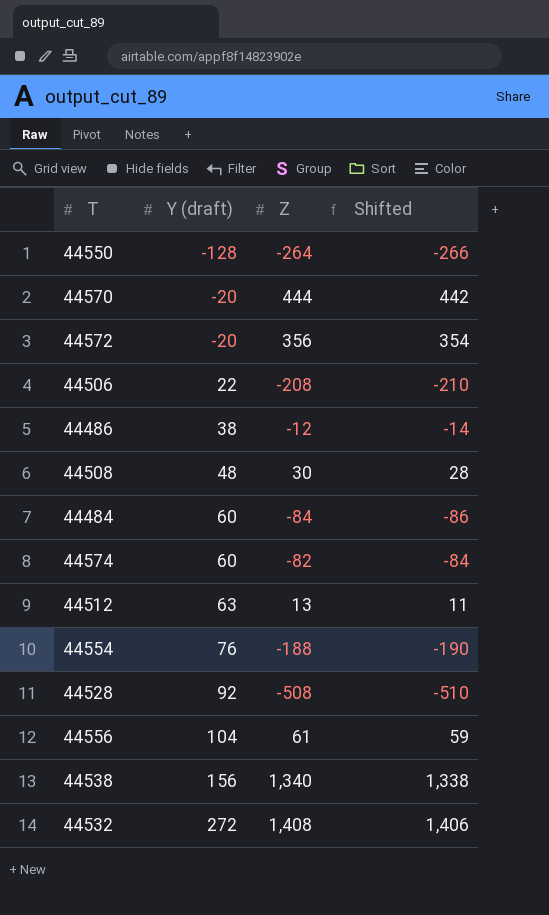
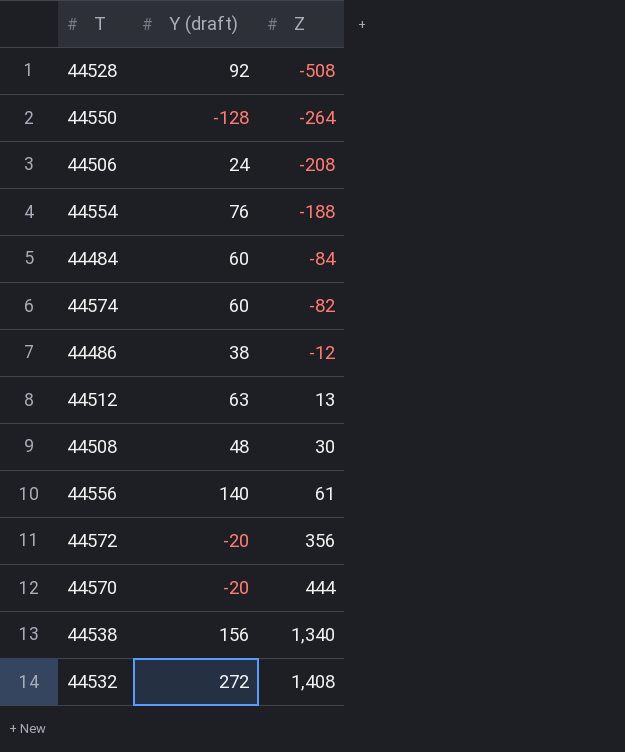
row order: Y (draft) ascending -> Z ascending
column Shifted | formula: [Z] - 2 -> none
44506 | Y (draft): 22 -> 24
44556 | Y (draft): 104 -> 140

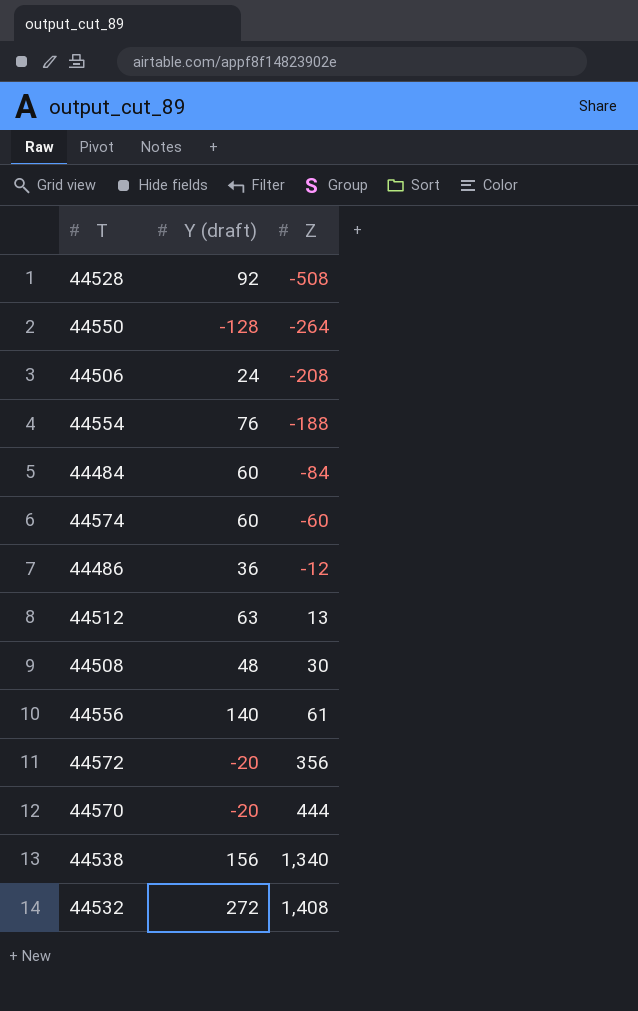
44574 | Z: -82 -> -60
44486 | Y (draft): 38 -> 36

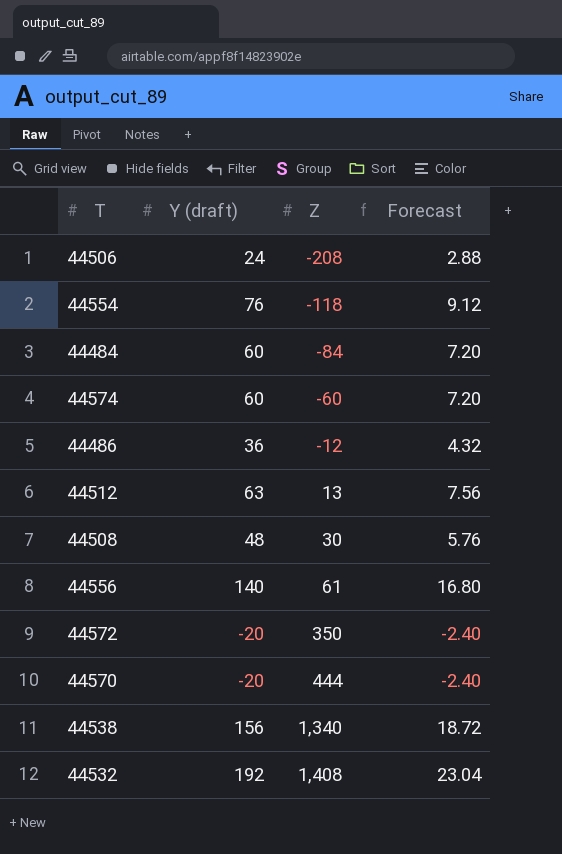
column Forecast | formula: none -> [Y (draft)] * 0.12
row 44528: 92 | -508 -> none
row 44550: -128 | -264 -> none
44554 | Z: -188 -> -118
44572 | Z: 356 -> 350
44532 | Y (draft): 272 -> 192

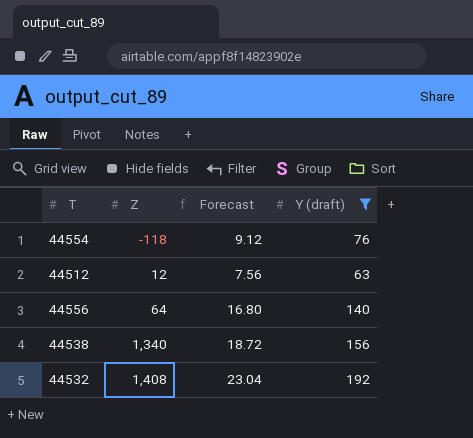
filter: none -> Y (draft) >= 63
column Y (draft) | position: 2 -> 4
44512 | Z: 13 -> 12
44556 | Z: 61 -> 64

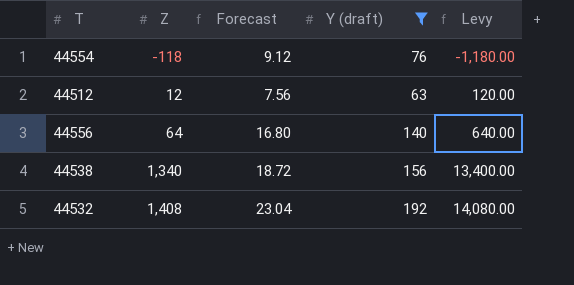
column Levy | formula: none -> [Z] * 10

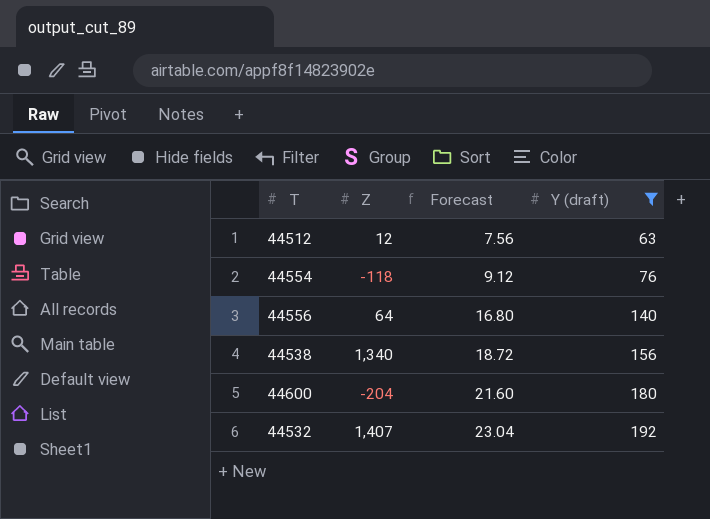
row order: Z ascending -> Forecast ascending
column Levy | formula: [Z] * 10 -> none
row 44600: none -> -204 | 21.60 | 180
44532 | Z: 1,408 -> 1,407

